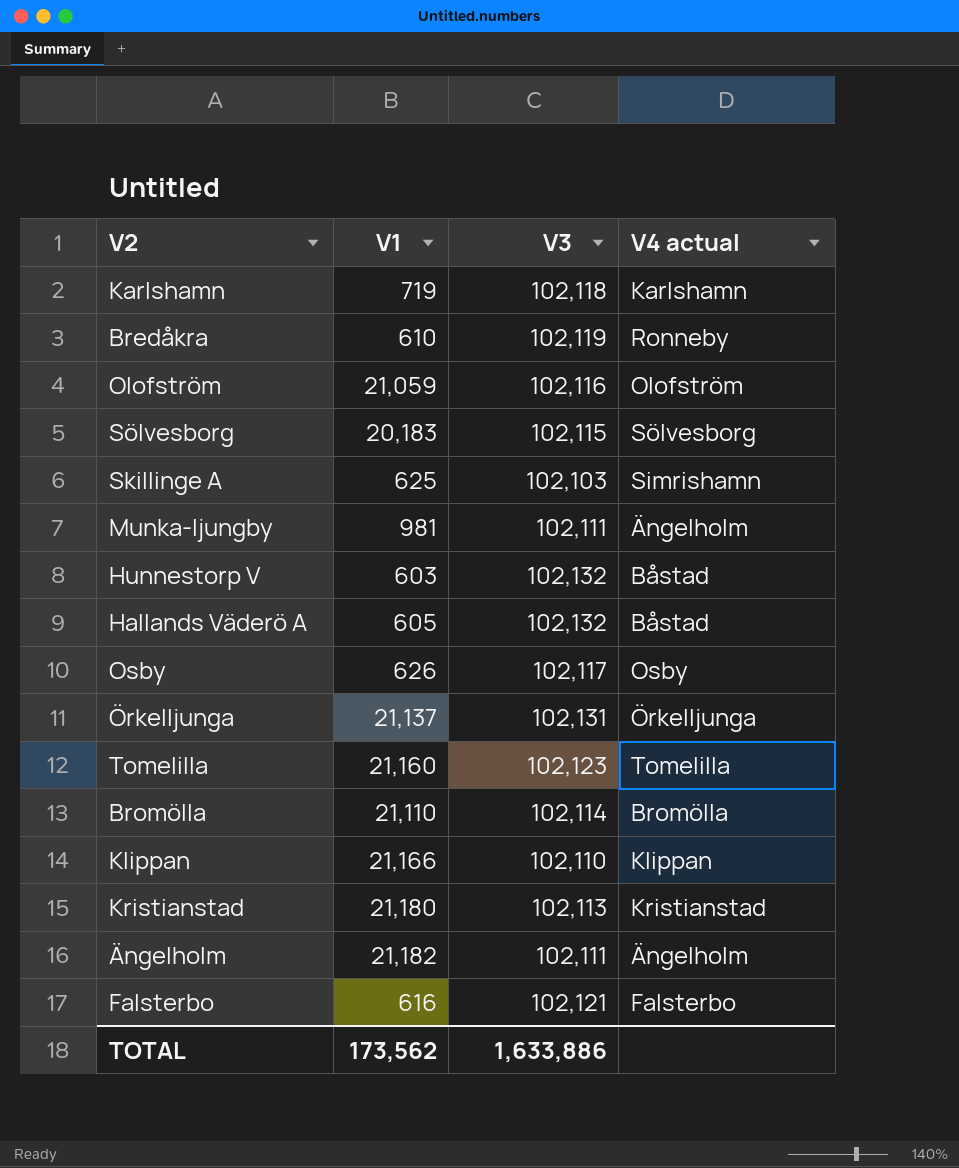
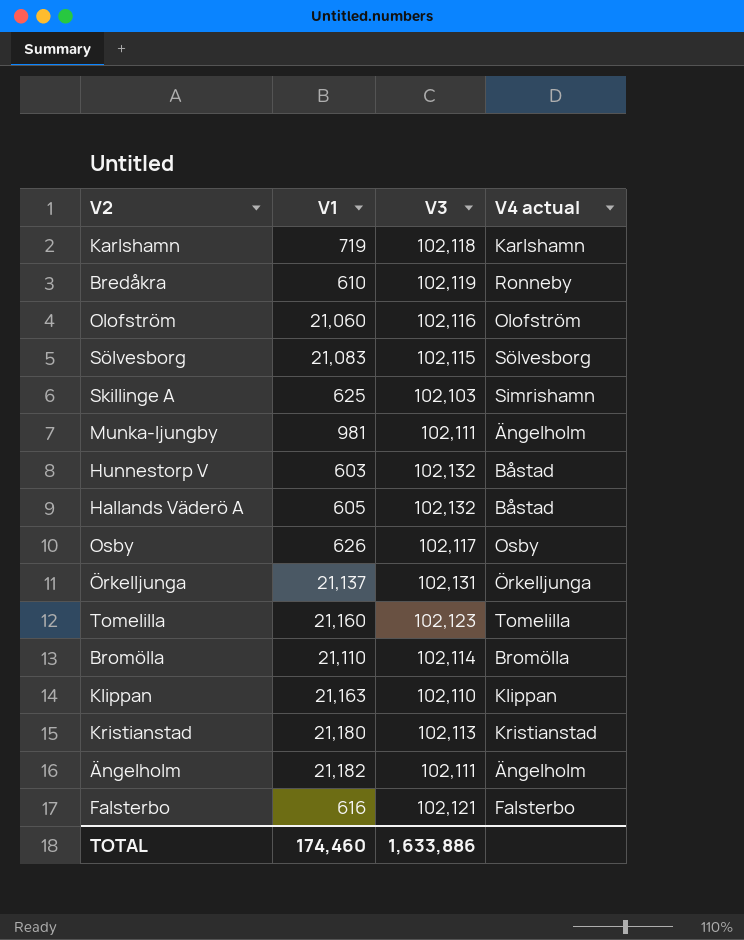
Olofström | V1: 21,059 -> 21,060
Sölvesborg | V1: 20,183 -> 21,083
Klippan | V1: 21,166 -> 21,163
TOTAL | V1: 173,562 -> 174,460

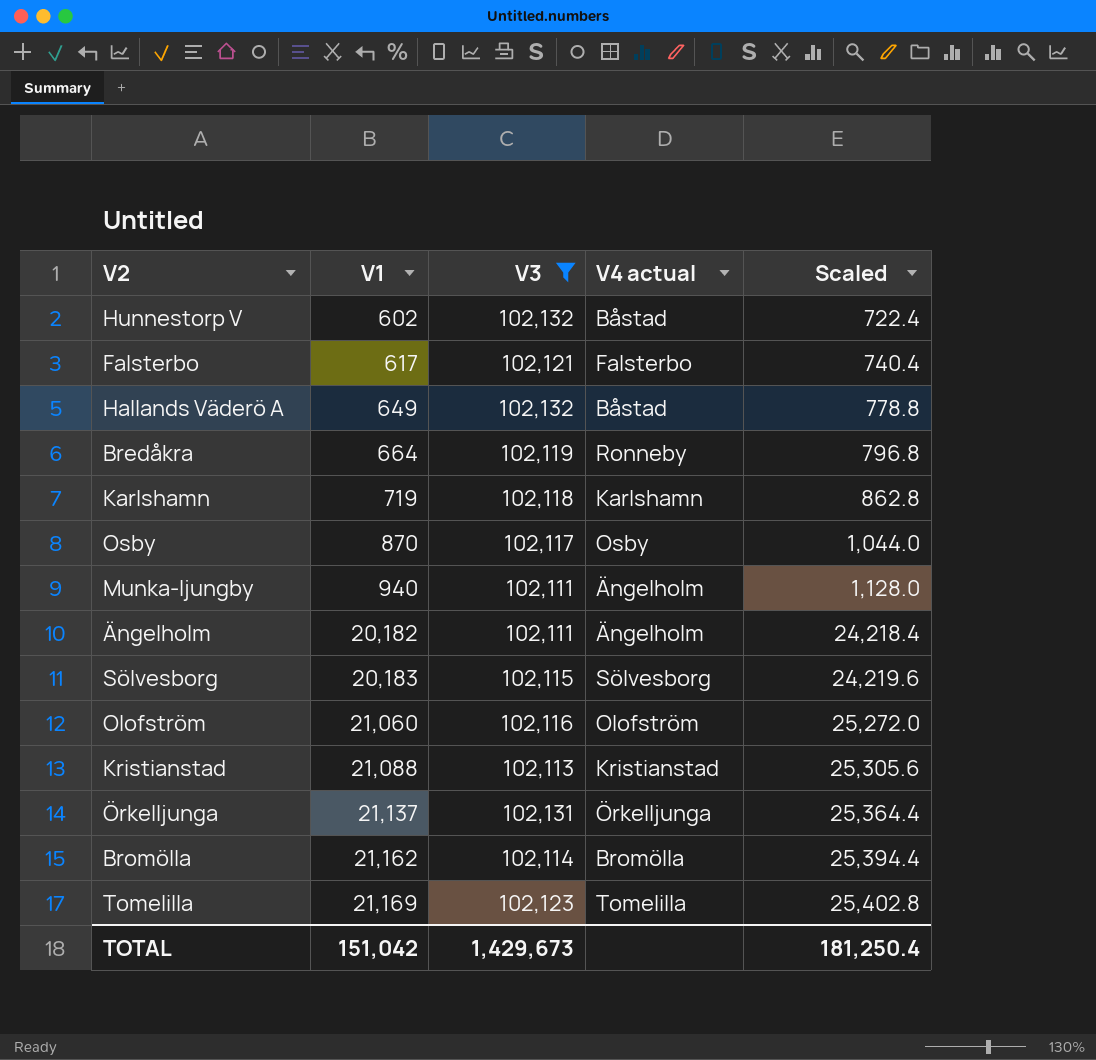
filter: none -> V3 >= 102,111
row order: none -> V1 ascending
column Scaled | formula: none -> [V1] * 1.2
Hunnestorp V | V1: 603 -> 602
Falsterbo | V1: 616 -> 617
Hallands Väderö A | V1: 605 -> 649
Bredåkra | V1: 610 -> 664
Osby | V1: 626 -> 870
Munka-ljungby | V1: 981 -> 940
Ängelholm | V1: 21,182 -> 20,182
Sölvesborg | V1: 21,083 -> 20,183
Kristianstad | V1: 21,180 -> 21,088
Bromölla | V1: 21,110 -> 21,162
Tomelilla | V1: 21,160 -> 21,169
TOTAL | V1: 174,460 -> 151,042
TOTAL | V3: 1,633,886 -> 1,429,673

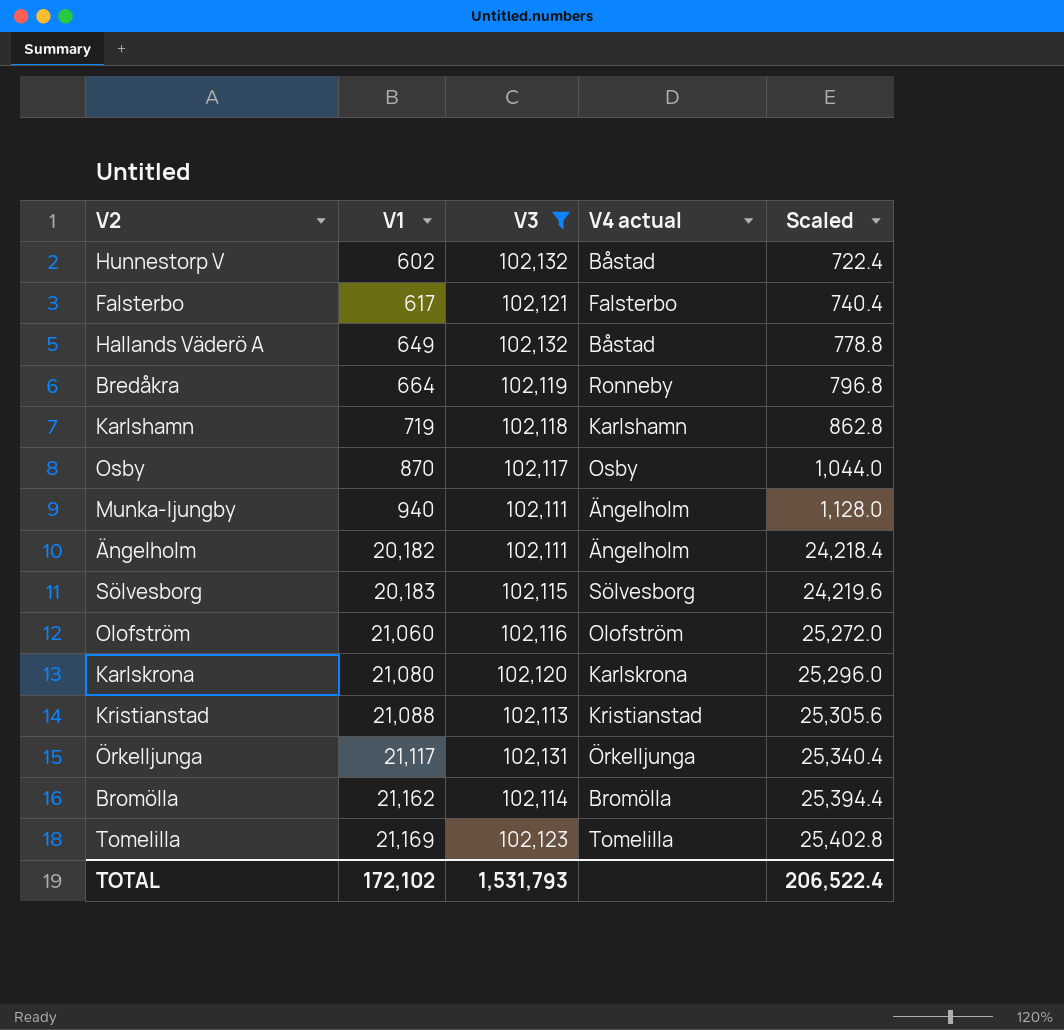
row Karlskrona: none -> 21,080 | 102,120 | Karlskrona | 25,296.0
Örkelljunga | V1: 21,137 -> 21,117
Örkelljunga | Scaled: 25,364.4 -> 25,340.4
TOTAL | V1: 151,042 -> 172,102
TOTAL | V3: 1,429,673 -> 1,531,793
TOTAL | Scaled: 181,250.4 -> 206,522.4

